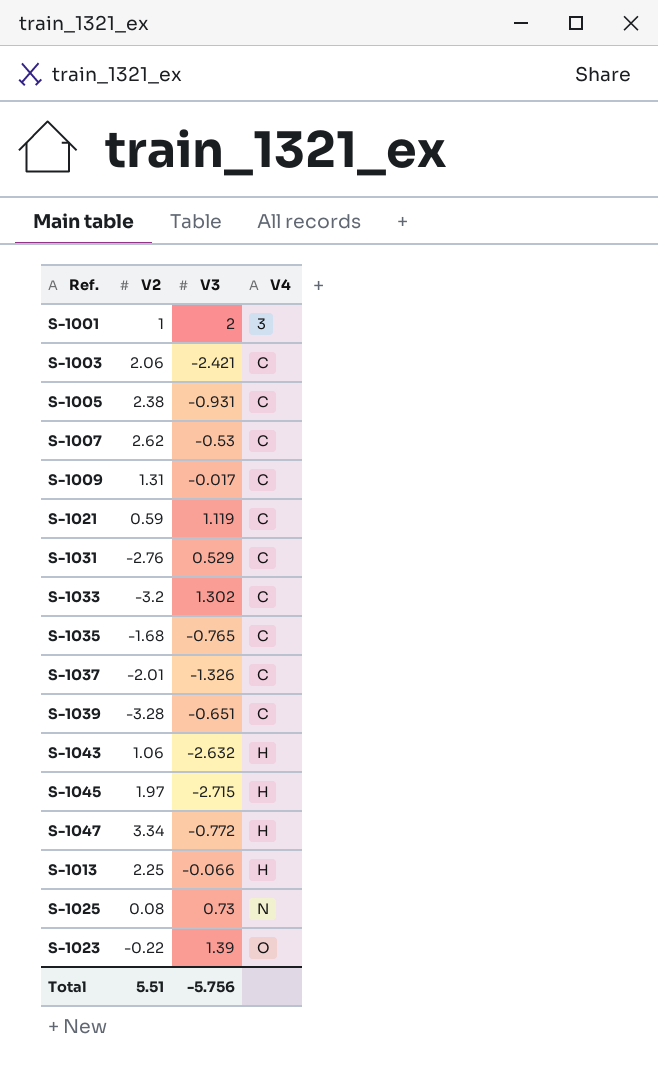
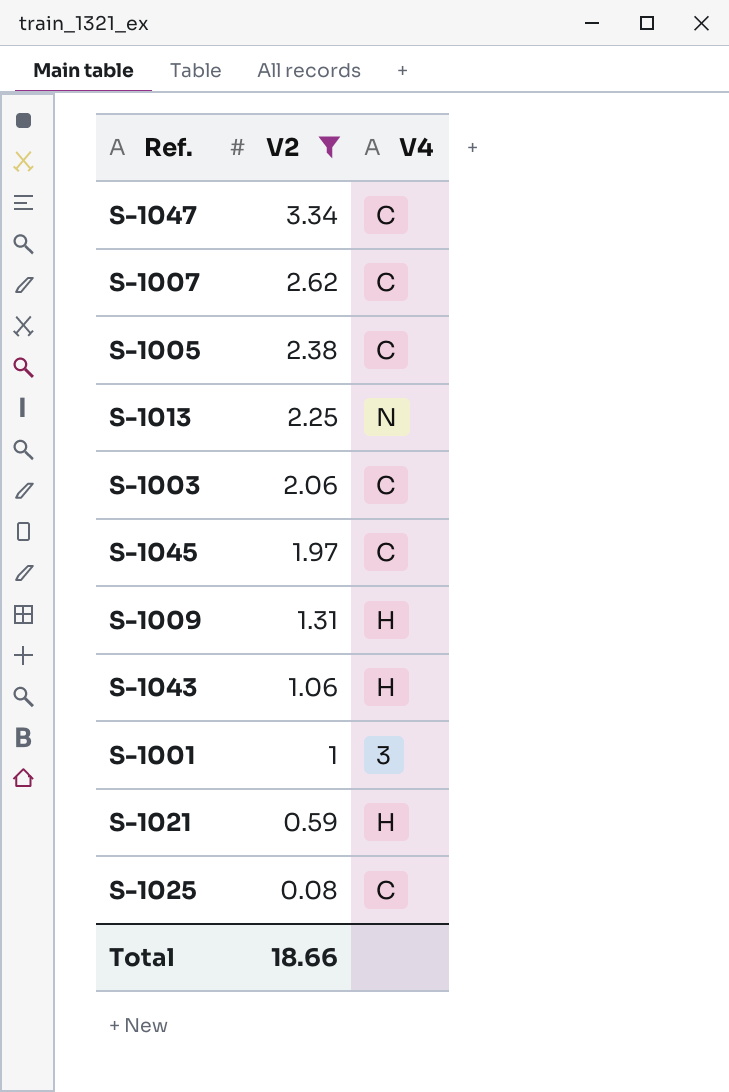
filter: none -> V2 >= 0.08
row order: V4 ascending -> V2 descending
column V3 | position: 3 -> none
S-1047 | V4: H -> C
S-1013 | V4: H -> N
S-1045 | V4: H -> C
S-1009 | V4: C -> H
S-1021 | V4: C -> H
S-1025 | V4: N -> C
Total | V2: 5.51 -> 18.66

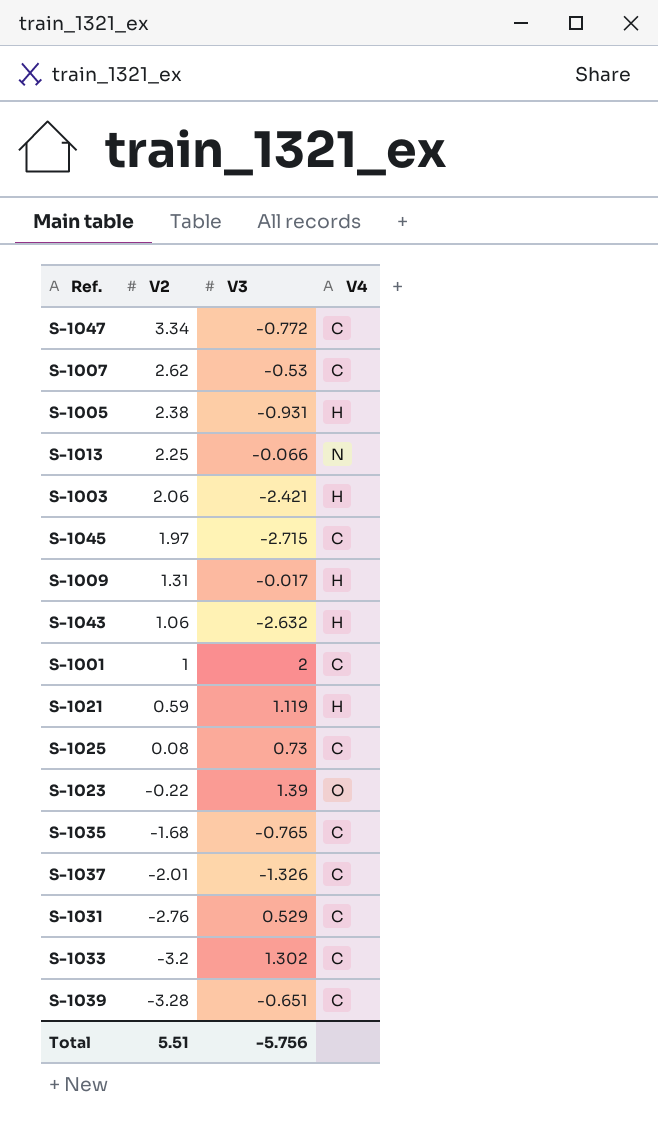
filter: V2 >= 0.08 -> none
column V3 | position: none -> 3
S-1005 | V4: C -> H
S-1003 | V4: C -> H
S-1001 | V4: 3 -> C
Total | V2: 18.66 -> 5.51

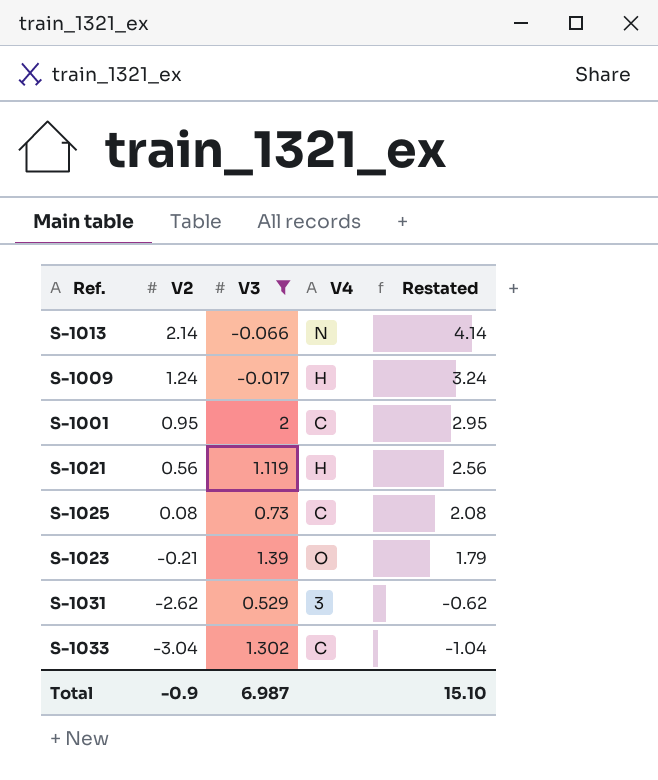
filter: none -> V3 >= -0.066
column Restated | formula: none -> [V2] + 2
S-1013 | V2: 2.25 -> 2.14
S-1009 | V2: 1.31 -> 1.24
S-1001 | V2: 1 -> 0.95
S-1021 | V2: 0.59 -> 0.56
S-1023 | V2: -0.22 -> -0.21
S-1031 | V2: -2.76 -> -2.62
S-1031 | V4: C -> 3
S-1033 | V2: -3.2 -> -3.04
Total | V2: 5.51 -> -0.9
Total | V3: -5.756 -> 6.987

